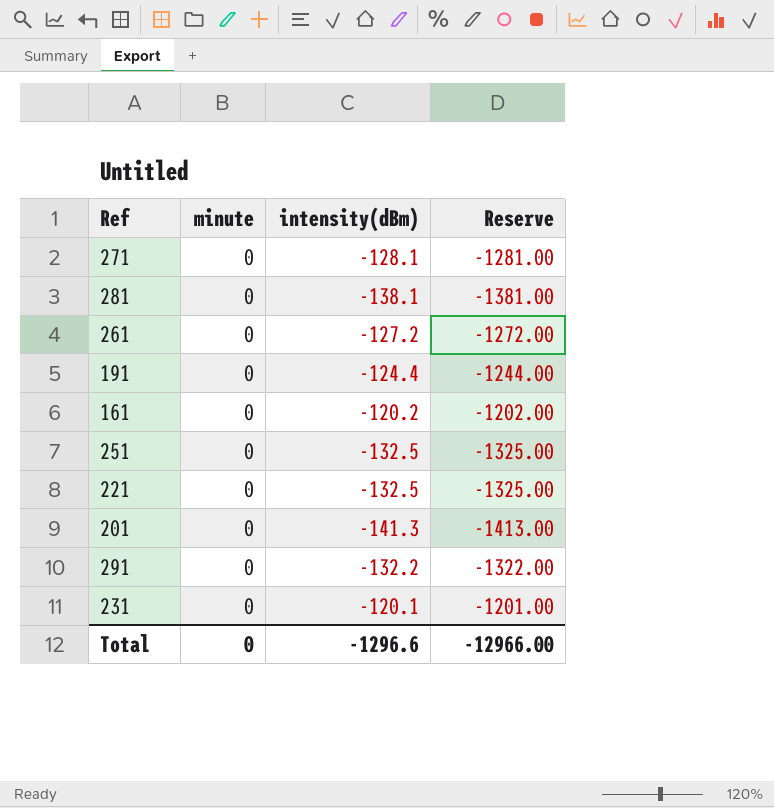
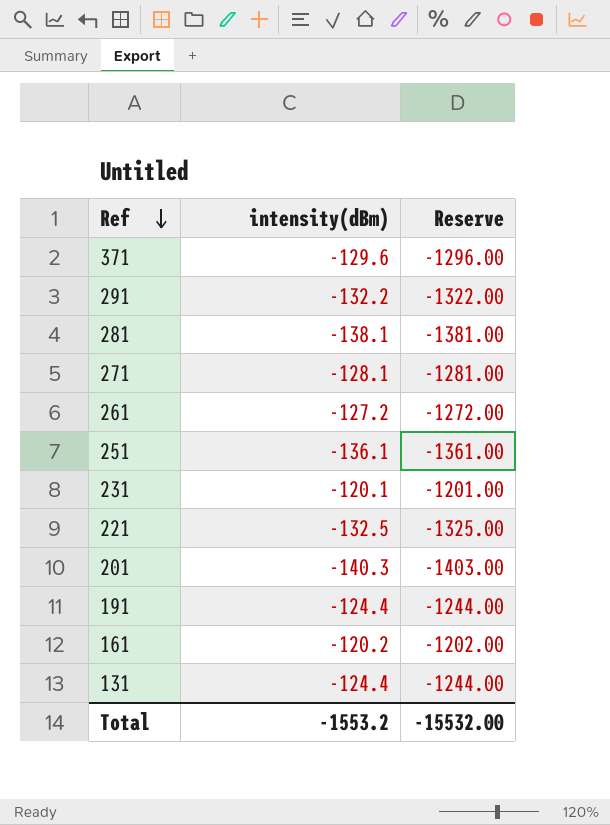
row order: none -> Ref descending
column minute | position: 2 -> none
row 371: none -> -129.6 | -1296.00
251 | intensity(dBm): -132.5 -> -136.1
251 | Reserve: -1325.00 -> -1361.00
201 | intensity(dBm): -141.3 -> -140.3
201 | Reserve: -1413.00 -> -1403.00
row 131: none -> -124.4 | -1244.00
Total | intensity(dBm): -1296.6 -> -1553.2
Total | Reserve: -12966.00 -> -15532.00

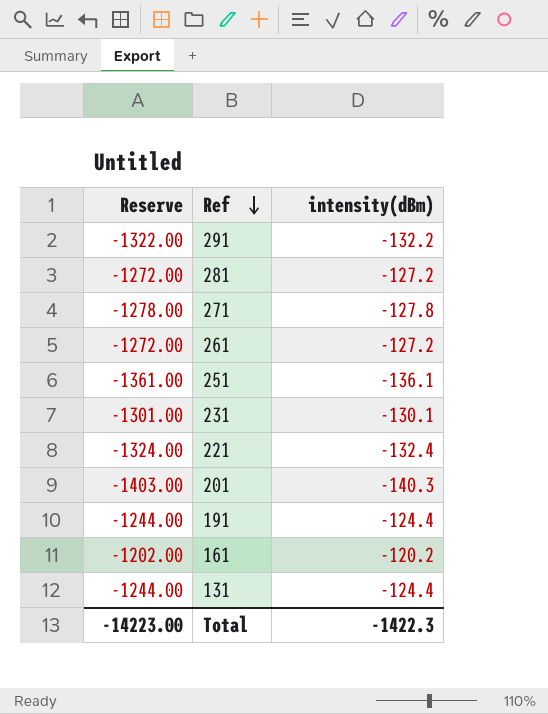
column Reserve | position: 3 -> 1
row 371: -129.6 | -1296.00 -> none
281 | Reserve: -1381.00 -> -1272.00
281 | intensity(dBm): -138.1 -> -127.2
271 | Reserve: -1281.00 -> -1278.00
271 | intensity(dBm): -128.1 -> -127.8
231 | Reserve: -1201.00 -> -1301.00
231 | intensity(dBm): -120.1 -> -130.1
221 | Reserve: -1325.00 -> -1324.00
221 | intensity(dBm): -132.5 -> -132.4
Total | Reserve: -15532.00 -> -14223.00
Total | intensity(dBm): -1553.2 -> -1422.3

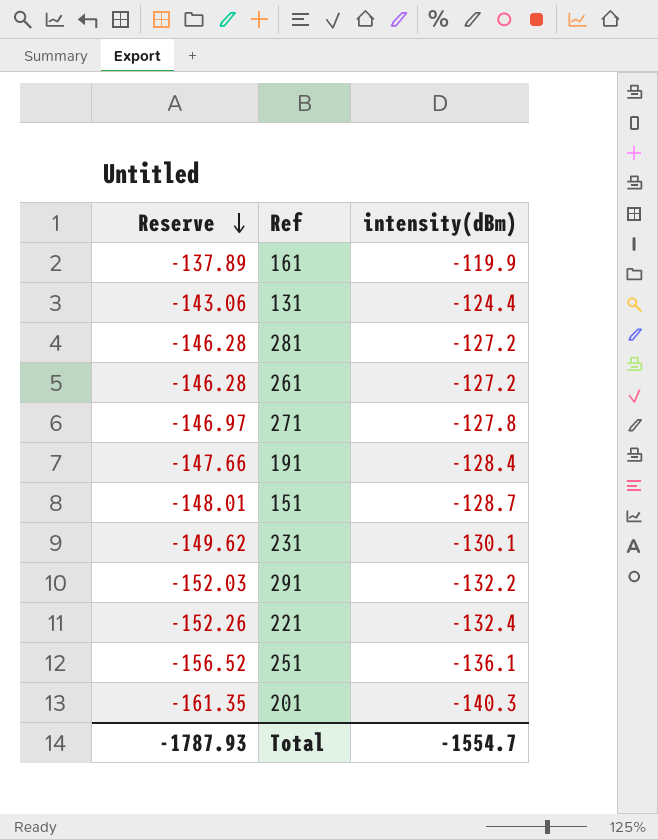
row order: Ref descending -> Reserve descending
column Reserve | formula: [intensity(dBm)] * 10 -> [intensity(dBm)] * 1.15
161 | intensity(dBm): -120.2 -> -119.9
191 | intensity(dBm): -124.4 -> -128.4
row 151: none -> -148.01 | -128.7
Total | Reserve: -14223.00 -> -1787.93
Total | intensity(dBm): -1422.3 -> -1554.7

